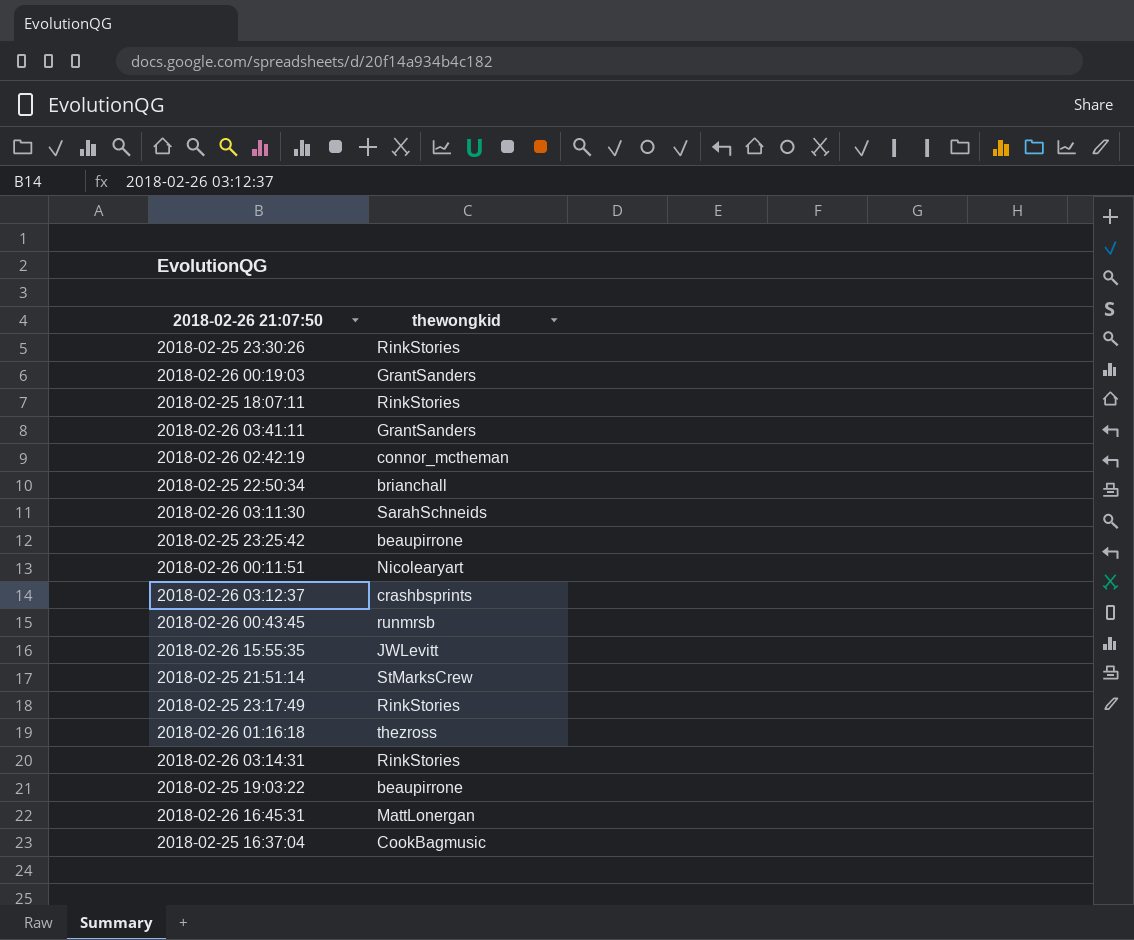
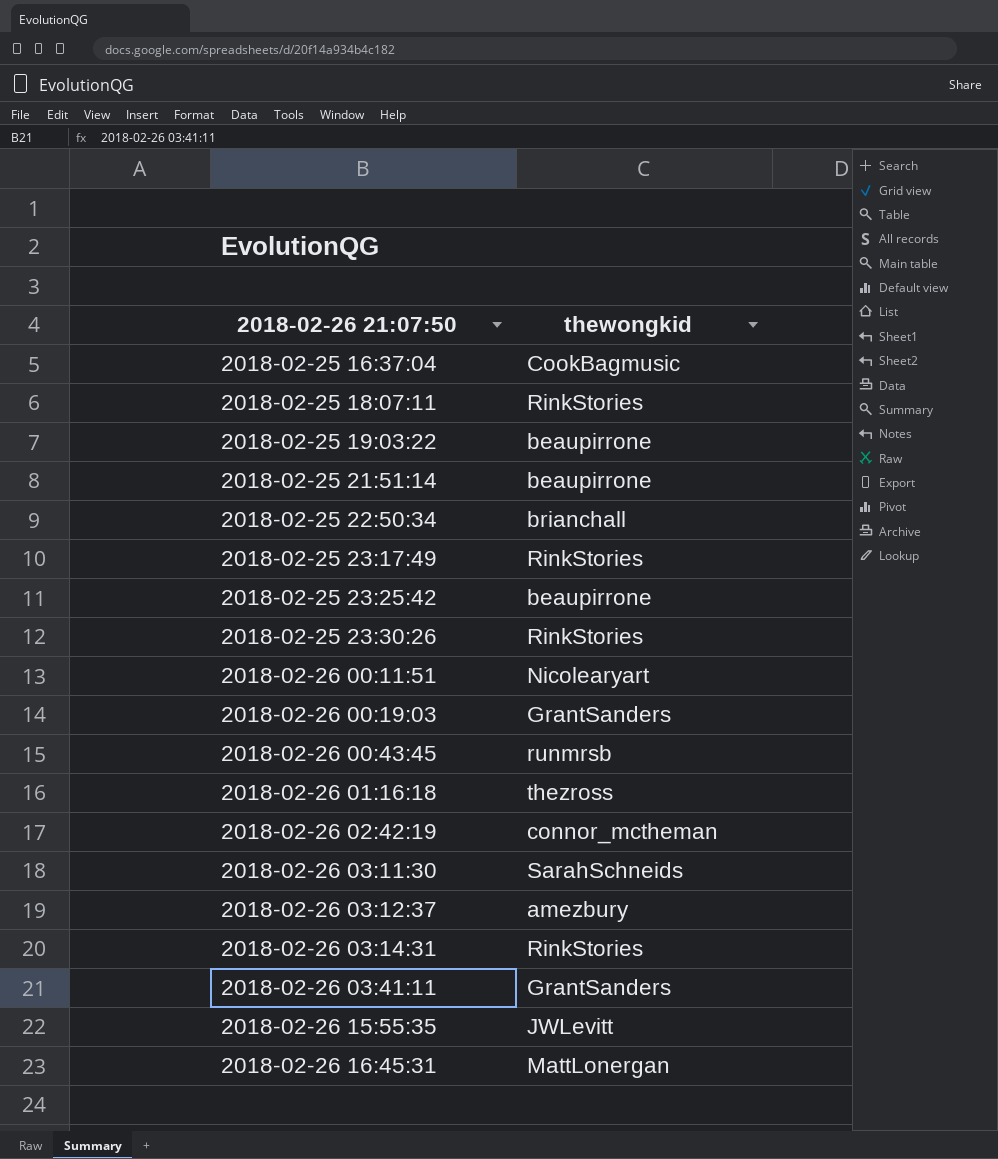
row order: none -> 2018-02-26 21:07:50 ascending
2018-02-25 21:51:14 | thewongkid: StMarksCrew -> beaupirrone
2018-02-26 03:12:37 | thewongkid: crashbsprints -> amezbury

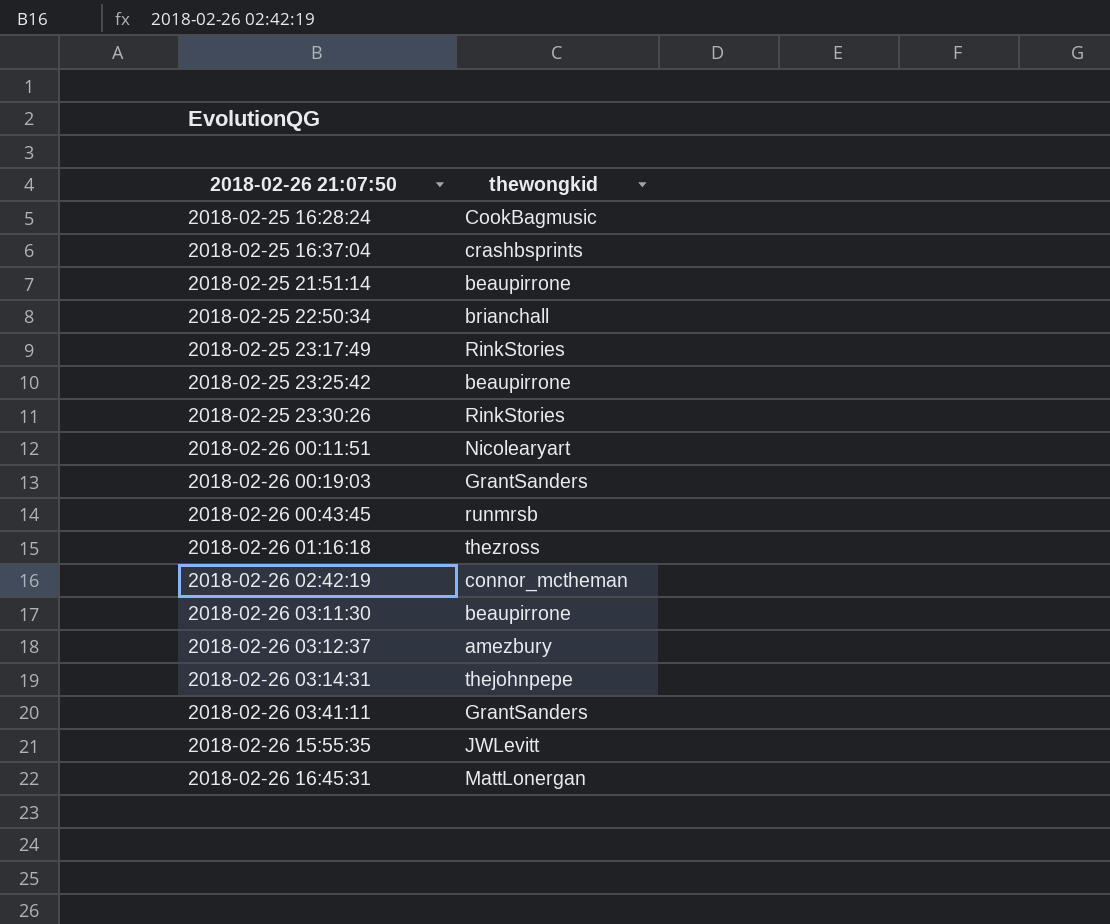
row 2018-02-25 18:07:11: RinkStories -> none
row 2018-02-25 19:03:22: beaupirrone -> none
row 2018-02-25 16:28:24: none -> CookBagmusic
2018-02-25 16:37:04 | thewongkid: CookBagmusic -> crashbsprints
2018-02-26 03:11:30 | thewongkid: SarahSchneids -> beaupirrone
2018-02-26 03:14:31 | thewongkid: RinkStories -> thejohnpepe

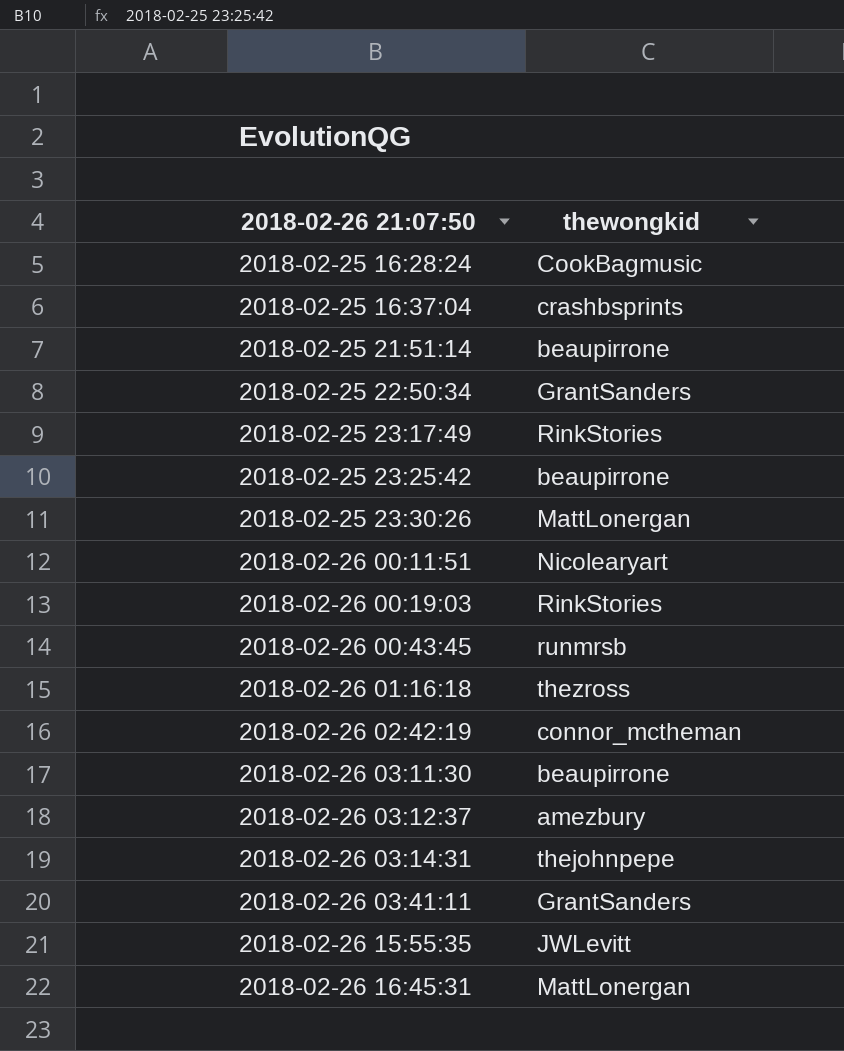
2018-02-25 22:50:34 | thewongkid: brianchall -> GrantSanders
2018-02-25 23:30:26 | thewongkid: RinkStories -> MattLonergan
2018-02-26 00:19:03 | thewongkid: GrantSanders -> RinkStories

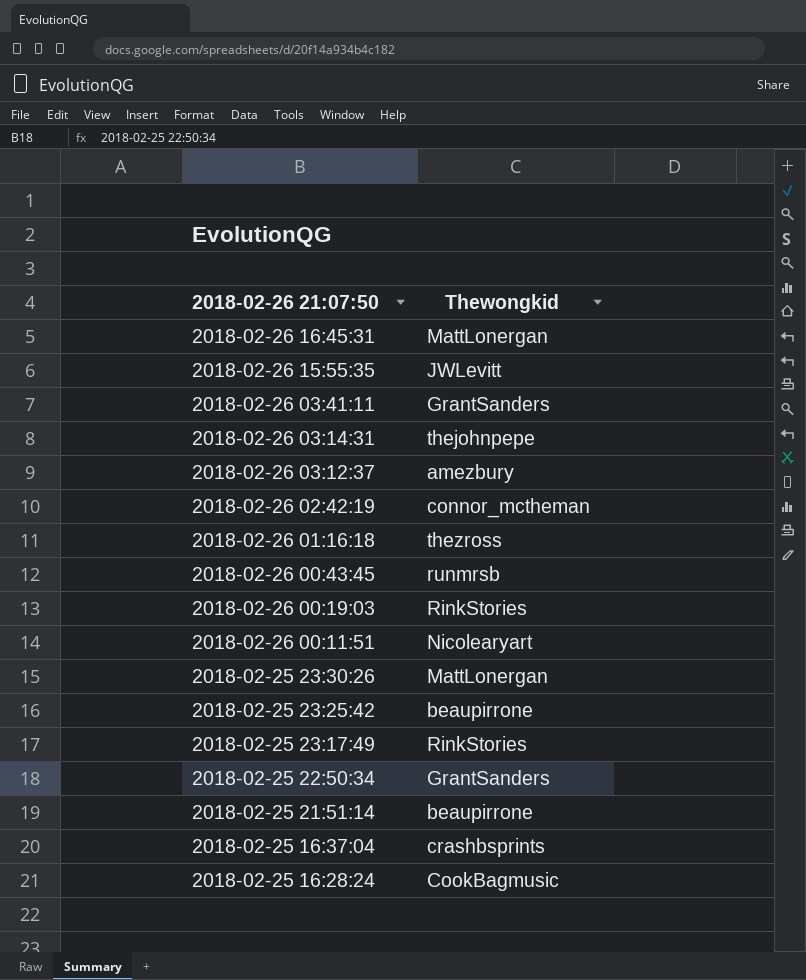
row order: 2018-02-26 21:07:50 ascending -> 2018-02-26 21:07:50 descending
column name: thewongkid -> Thewongkid
row 2018-02-26 03:11:30: beaupirrone -> none

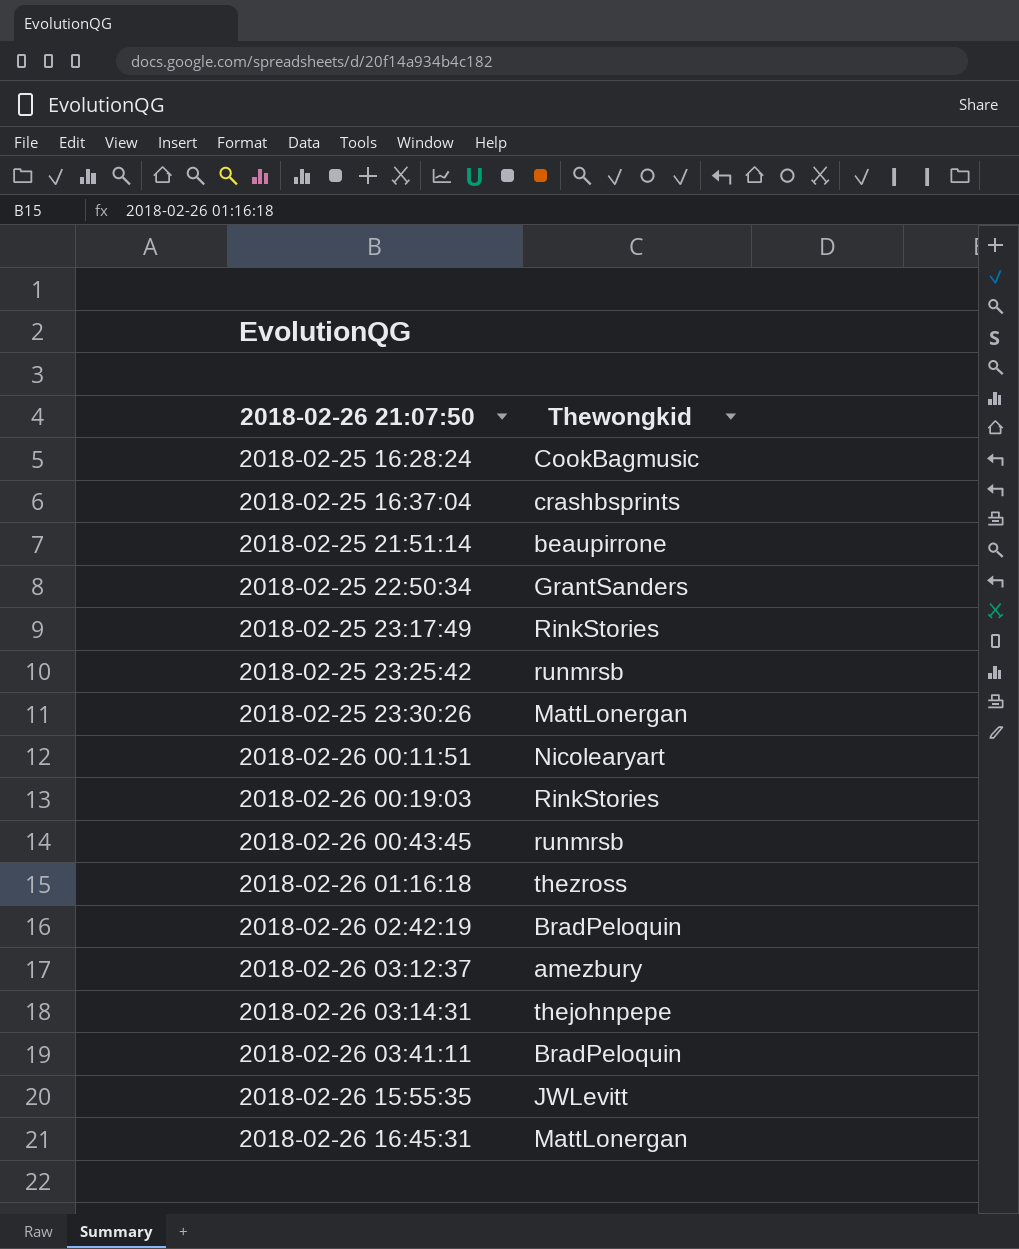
row order: 2018-02-26 21:07:50 descending -> 2018-02-26 21:07:50 ascending
2018-02-25 23:25:42 | Thewongkid: beaupirrone -> runmrsb
2018-02-26 02:42:19 | Thewongkid: connor_mctheman -> BradPeloquin
2018-02-26 03:41:11 | Thewongkid: GrantSanders -> BradPeloquin

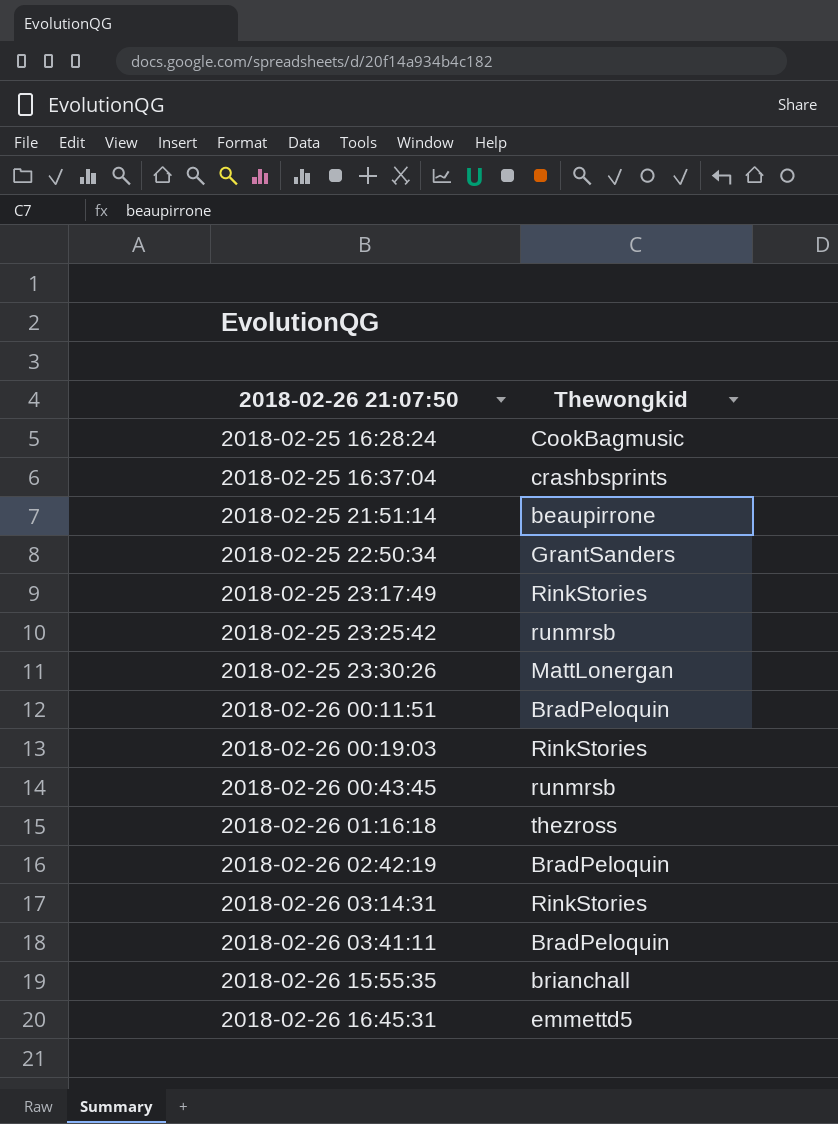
row 2018-02-26 03:12:37: amezbury -> none
2018-02-26 00:11:51 | Thewongkid: Nicolearyart -> BradPeloquin
2018-02-26 03:14:31 | Thewongkid: thejohnpepe -> RinkStories
2018-02-26 15:55:35 | Thewongkid: JWLevitt -> brianchall
2018-02-26 16:45:31 | Thewongkid: MattLonergan -> emmettd5

